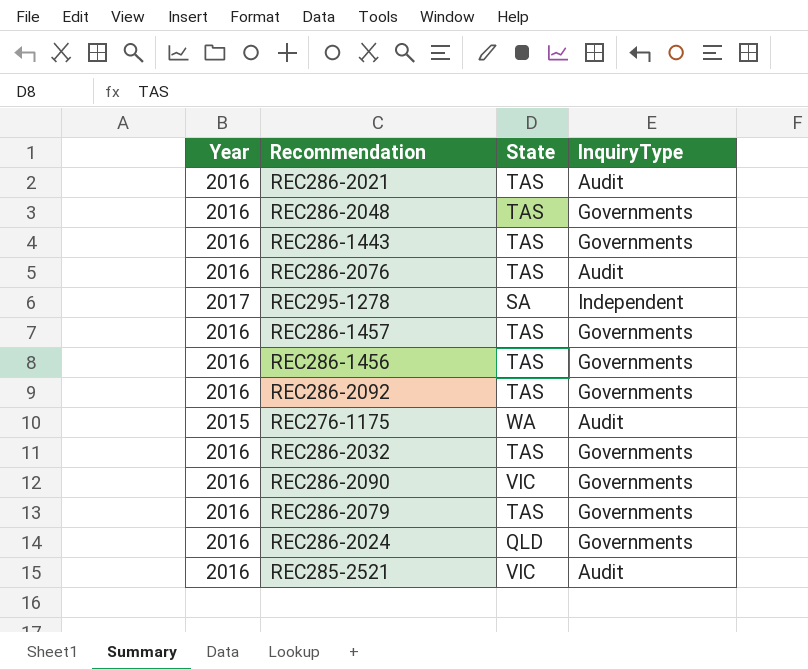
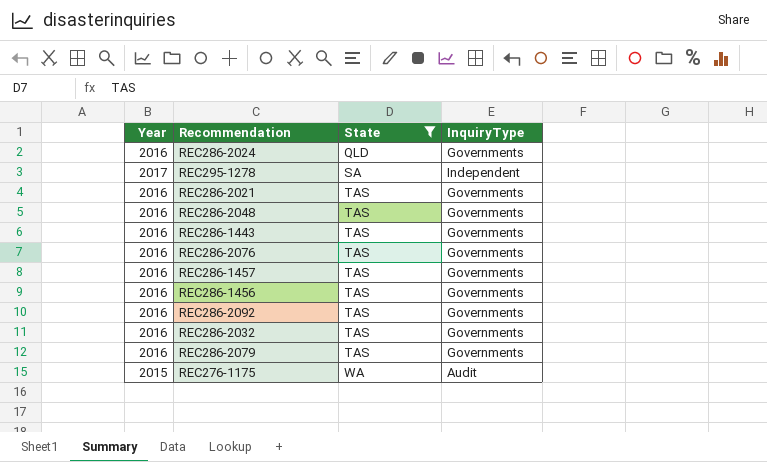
filter: none -> State != VIC
row order: none -> State ascending
REC286-2021 | InquiryType: Audit -> Governments
REC286-2076 | InquiryType: Audit -> Governments

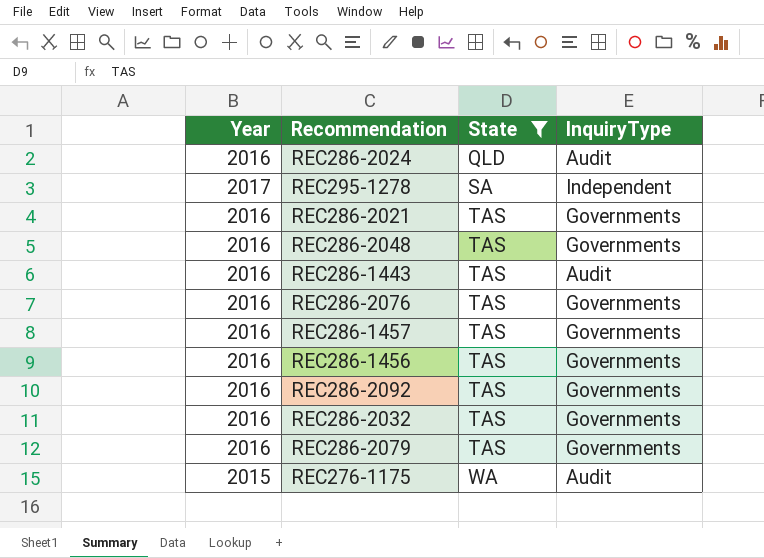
REC286-2024 | InquiryType: Governments -> Audit
REC286-1443 | InquiryType: Governments -> Audit

